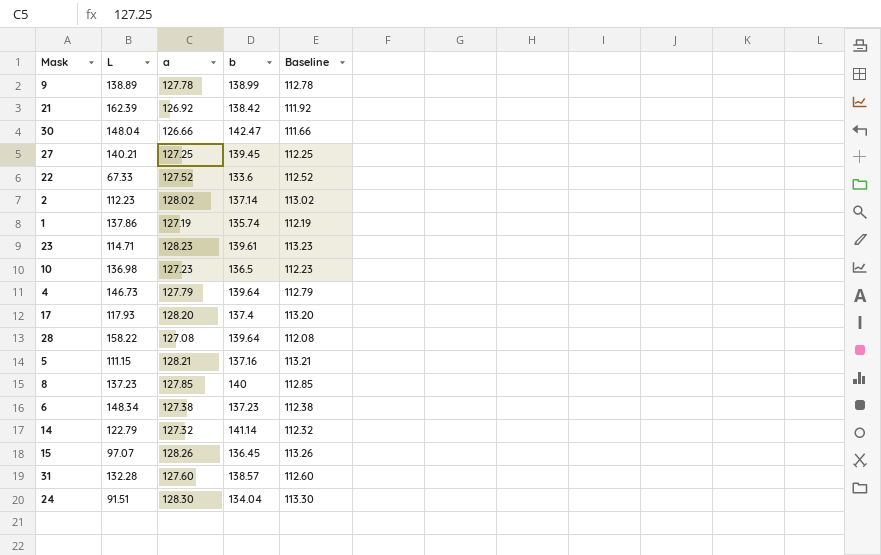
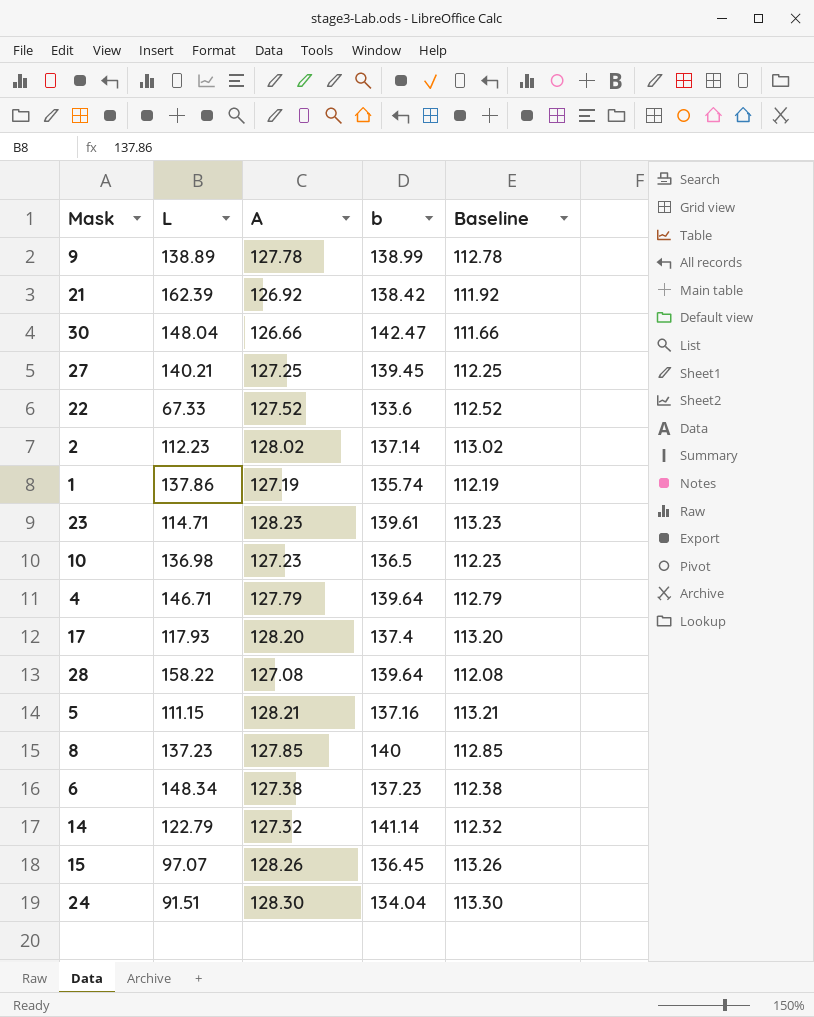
column name: a -> A
row 31: 132.28 | 127.60 | 138.57 | 112.60 -> none
4 | L: 146.73 -> 146.71

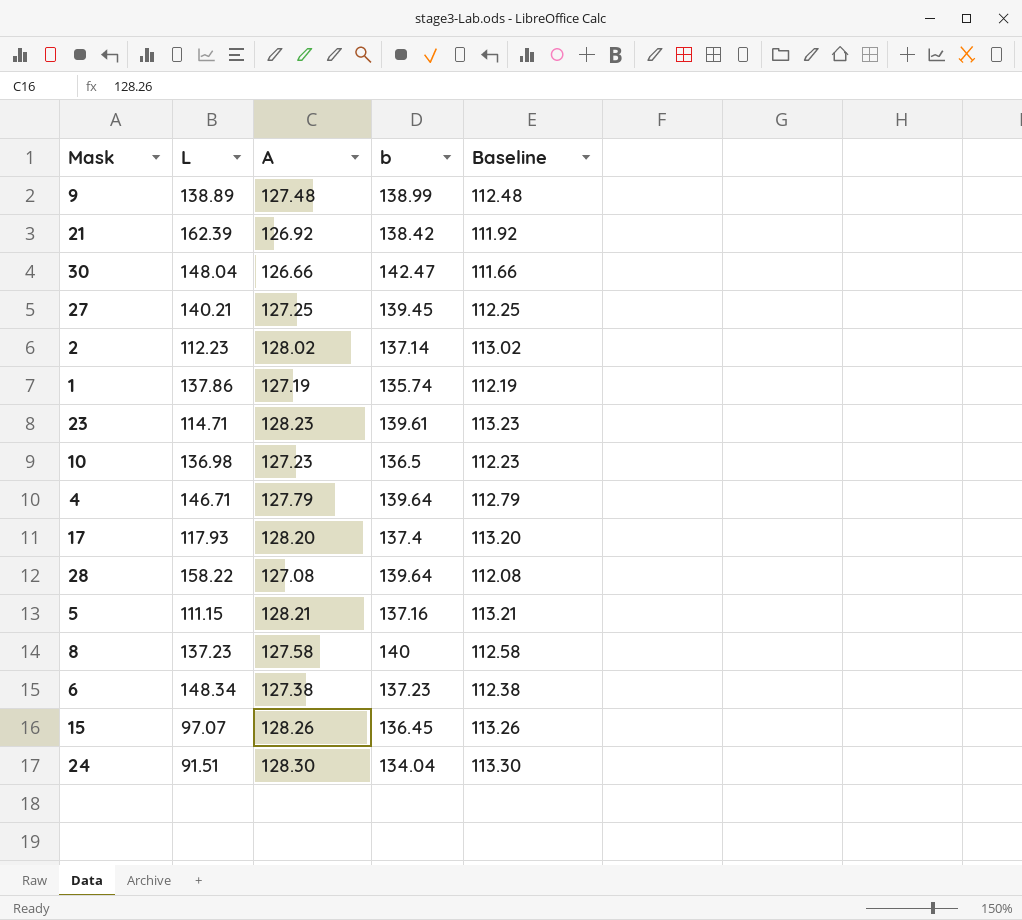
row 22: 67.33 | 127.52 | 133.6 | 112.52 -> none
row 14: 122.79 | 127.32 | 141.14 | 112.32 -> none
9 | A: 127.78 -> 127.48
9 | Baseline: 112.78 -> 112.48
8 | A: 127.85 -> 127.58
8 | Baseline: 112.85 -> 112.58

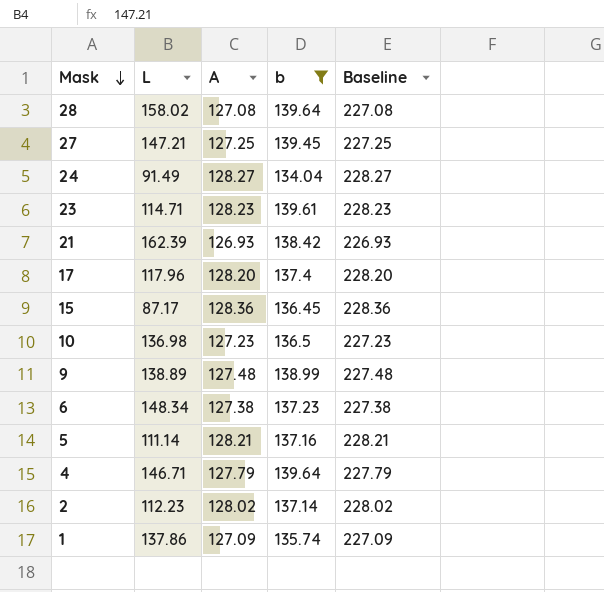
filter: none -> b <= 139.64
row order: none -> Mask descending
column Baseline | formula: [A] - 15 -> [A] + 100
28 | L: 158.22 -> 158.02
27 | L: 140.21 -> 147.21
24 | L: 91.51 -> 91.49
24 | A: 128.30 -> 128.27
21 | A: 126.92 -> 126.93
17 | L: 117.93 -> 117.96
15 | L: 97.07 -> 87.17
15 | A: 128.26 -> 128.36
5 | L: 111.15 -> 111.14
1 | A: 127.19 -> 127.09

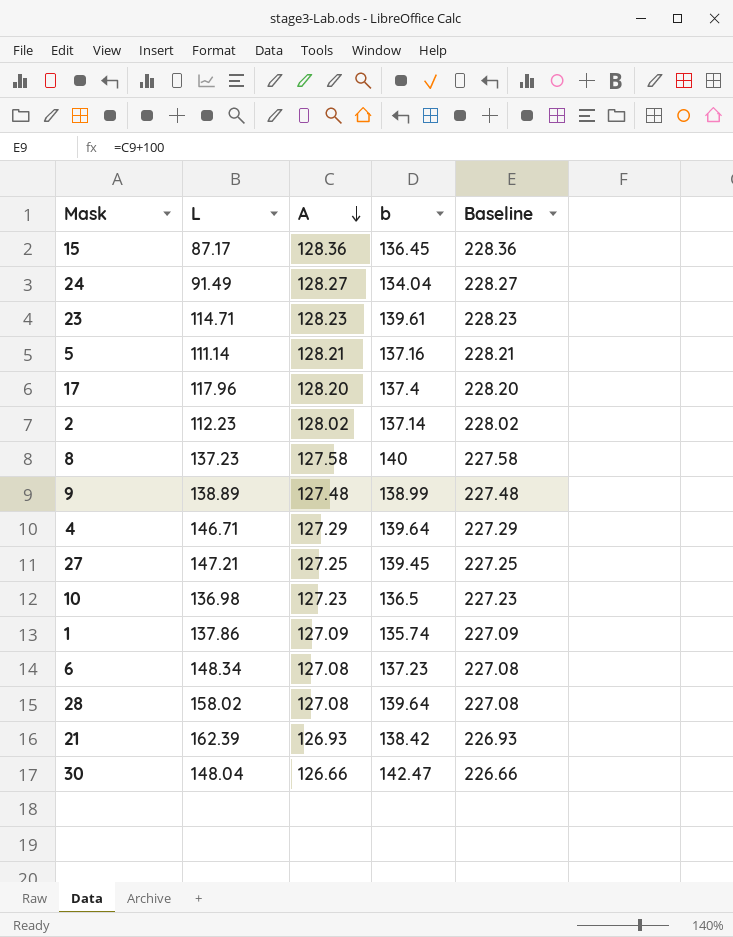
filter: b <= 139.64 -> none
row order: Mask descending -> A descending
4 | A: 127.79 -> 127.29
4 | Baseline: 227.79 -> 227.29
6 | A: 127.38 -> 127.08
6 | Baseline: 227.38 -> 227.08

